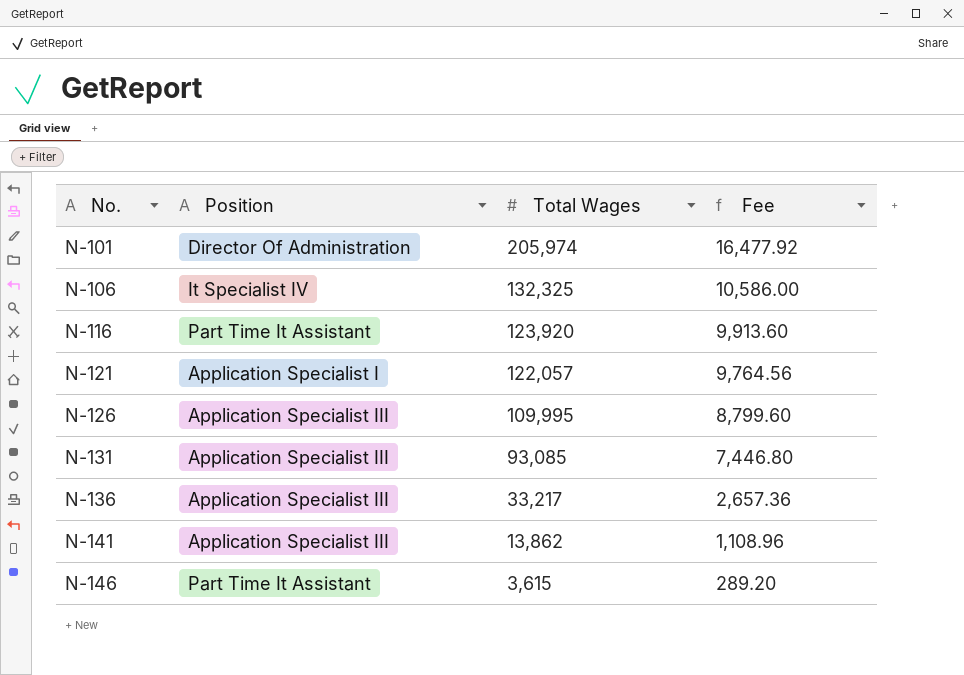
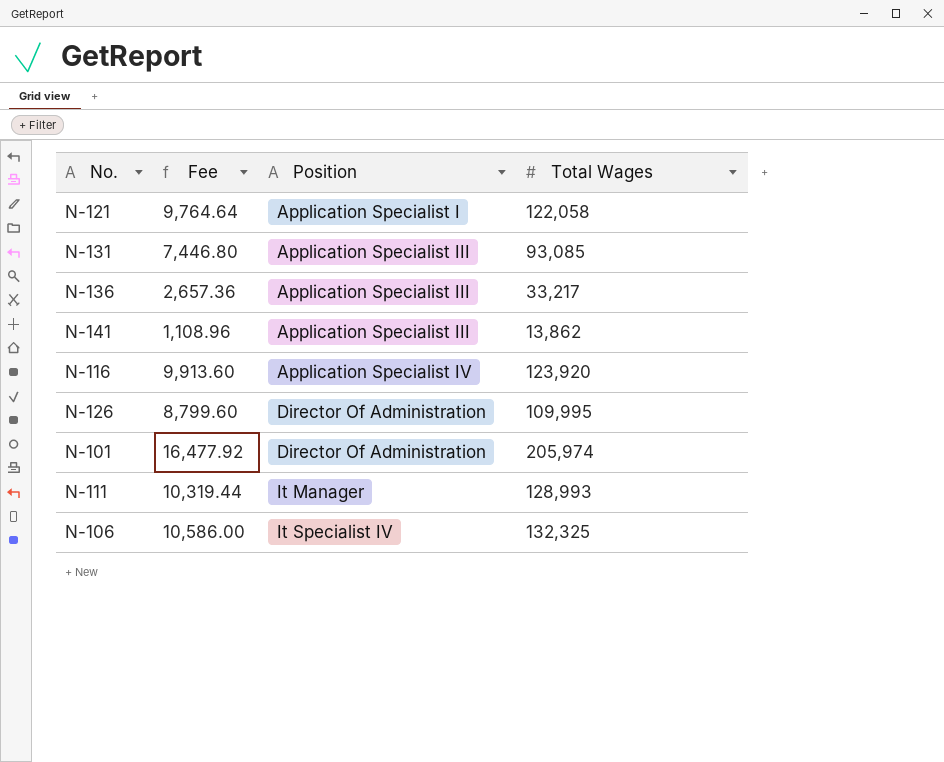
row order: No. ascending -> Position ascending
column Fee | position: 4 -> 2
row N-146: Part Time It Assistant | 3,615 | 289.20 -> none
N-121 | Fee: 9,764.56 -> 9,764.64
N-121 | Total Wages: 122,057 -> 122,058
N-116 | Position: Part Time It Assistant -> Application Specialist IV
N-126 | Position: Application Specialist III -> Director Of Administration
row N-111: none -> 10,319.44 | It Manager | 128,993

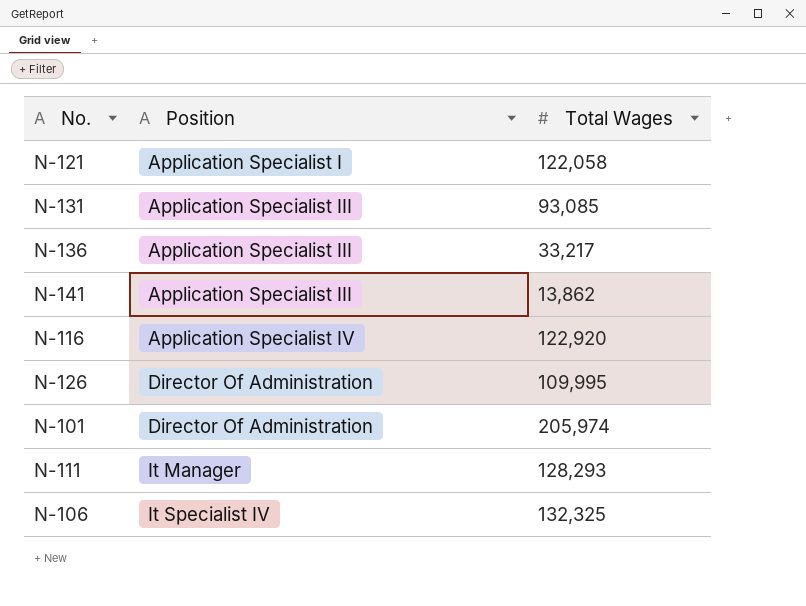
column Fee | formula: [Total Wages] * 0.08 -> none
N-116 | Total Wages: 123,920 -> 122,920
N-111 | Total Wages: 128,993 -> 128,293

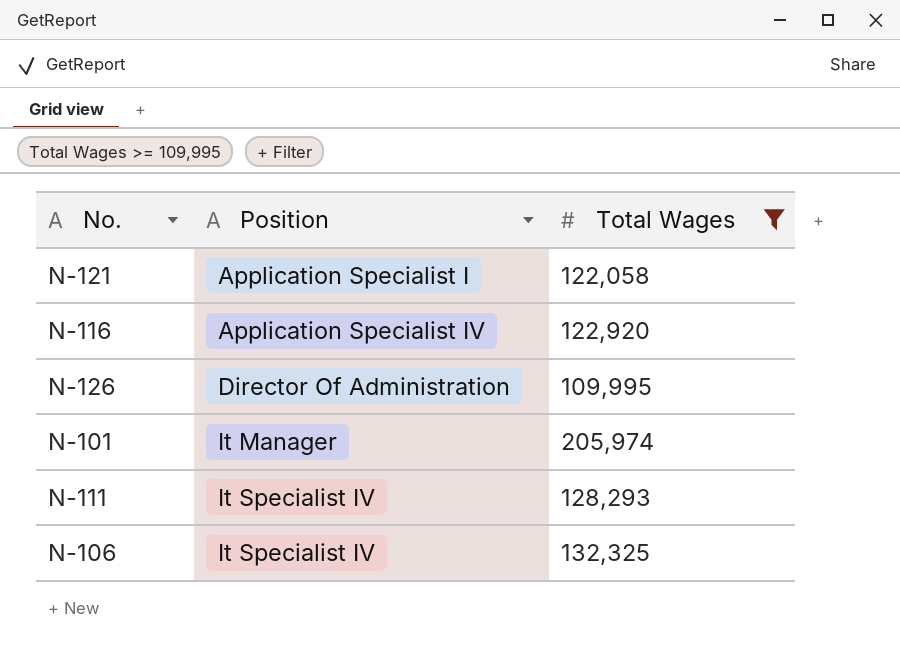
filter: none -> Total Wages >= 109,995
N-101 | Position: Director Of Administration -> It Manager
N-111 | Position: It Manager -> It Specialist IV

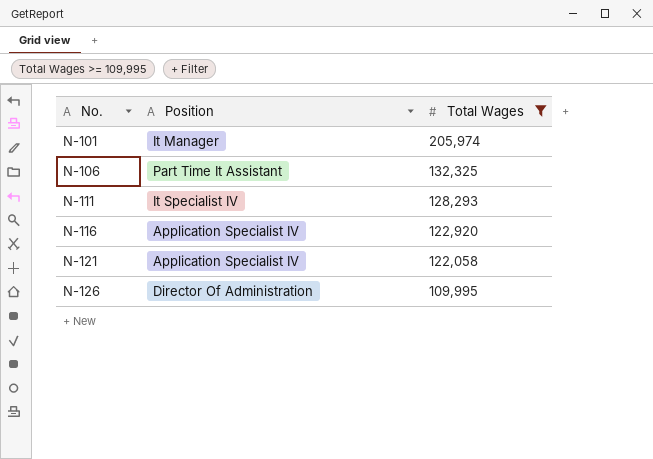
row order: Position ascending -> No. ascending
N-106 | Position: It Specialist IV -> Part Time It Assistant
N-121 | Position: Application Specialist I -> Application Specialist IV

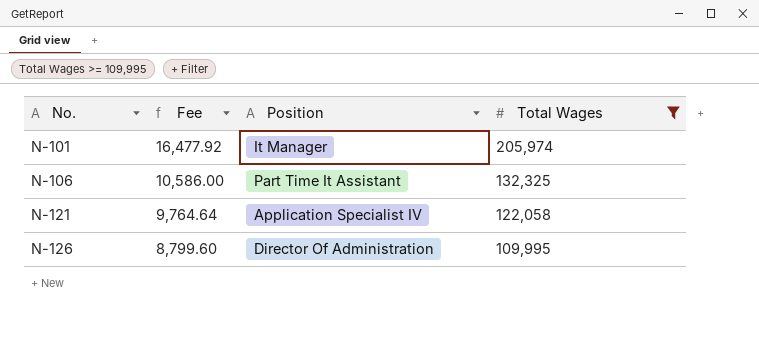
column Fee | formula: none -> [Total Wages] * 0.08
row N-111: It Specialist IV | 128,293 -> none
row N-116: Application Specialist IV | 122,920 -> none

